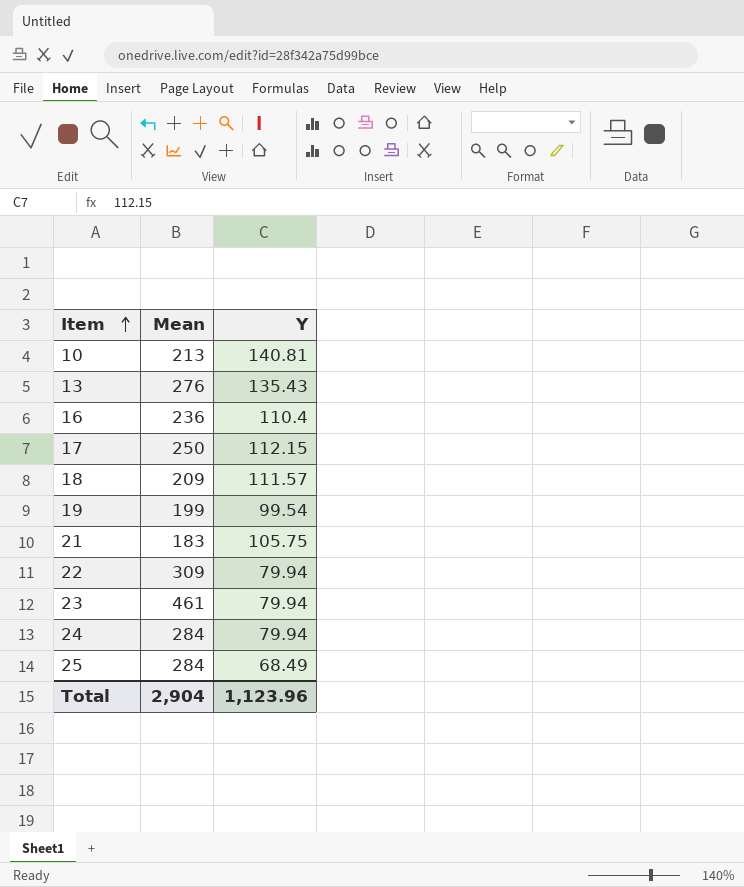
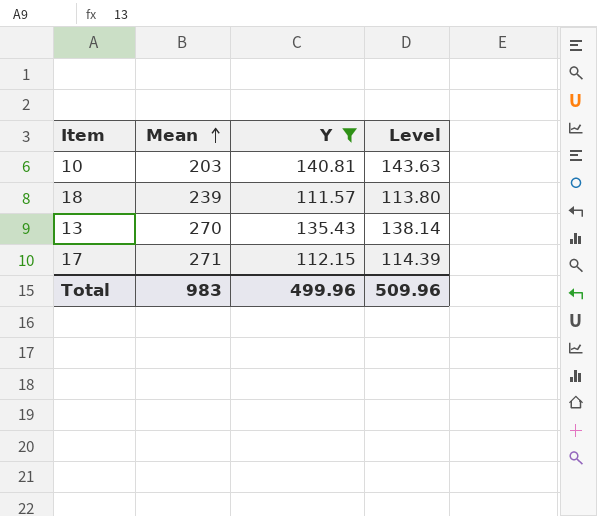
filter: none -> Y >= 111.57
row order: Item ascending -> Mean ascending
column Level | formula: none -> [Y] * 1.02
10 | Mean: 213 -> 203
18 | Mean: 209 -> 239
13 | Mean: 276 -> 270
17 | Mean: 250 -> 271
Total | Mean: 2,904 -> 983
Total | Y: 1,123.96 -> 499.96

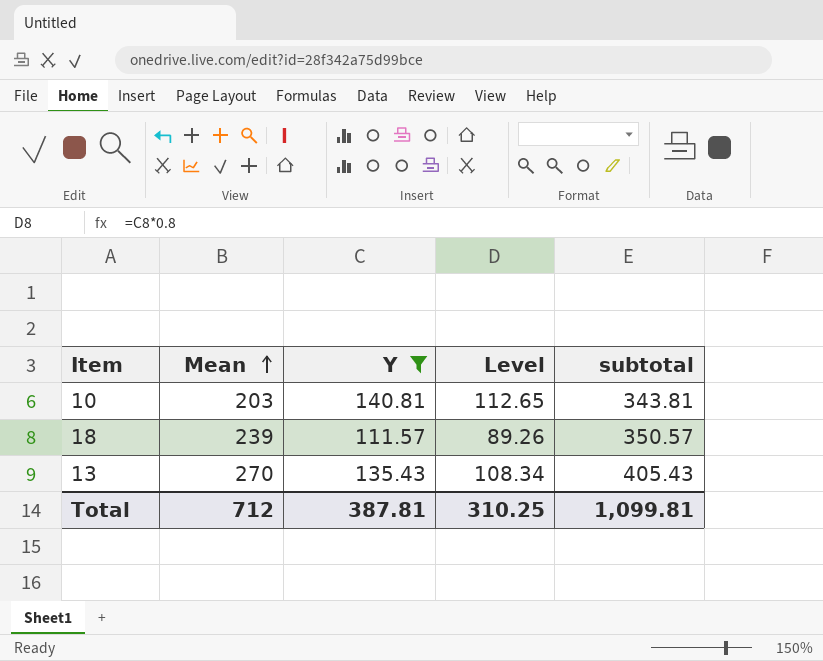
column Level | formula: [Y] * 1.02 -> [Y] * 0.8
column subtotal | formula: none -> [Mean] + [Y]
row 17: 271 | 112.15 | 114.39 -> none
Total | Mean: 983 -> 712
Total | Y: 499.96 -> 387.81
Total | Level: 509.96 -> 310.25

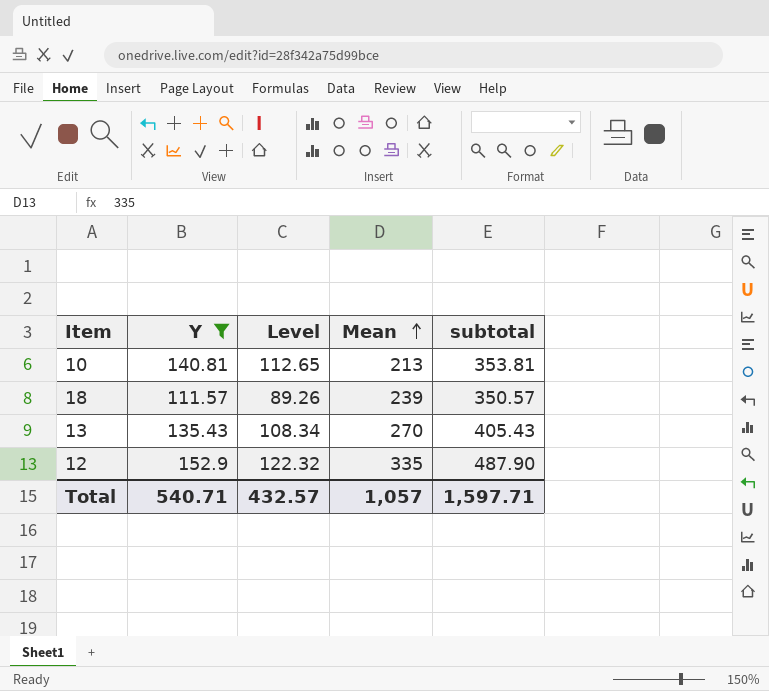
column Mean | position: 2 -> 4
10 | Mean: 203 -> 213
10 | subtotal: 343.81 -> 353.81
row 12: none -> 152.9 | 122.32 | 335 | 487.90
Total | Y: 387.81 -> 540.71
Total | Level: 310.25 -> 432.57
Total | Mean: 712 -> 1,057
Total | subtotal: 1,099.81 -> 1,597.71

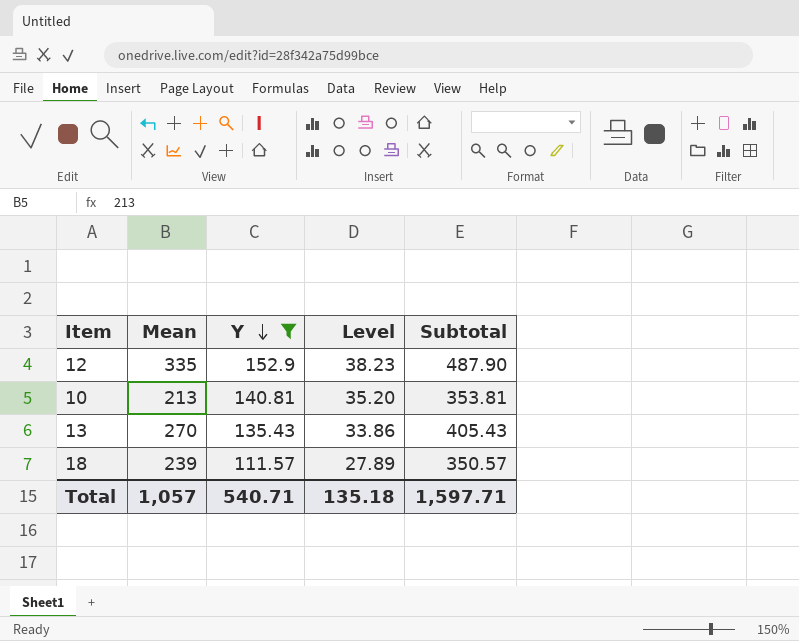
row order: Mean ascending -> Y descending
column Mean | position: 4 -> 2
column Level | formula: [Y] * 0.8 -> [Y] * 0.25
column name: subtotal -> Subtotal
Total | Level: 432.57 -> 135.18

